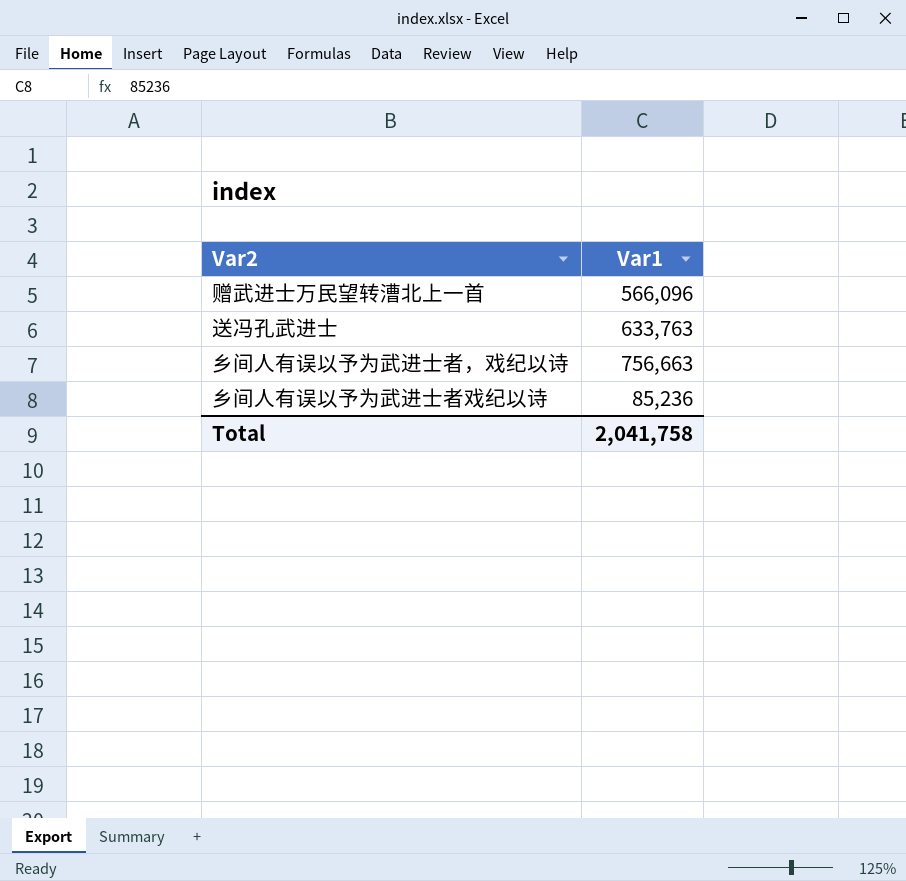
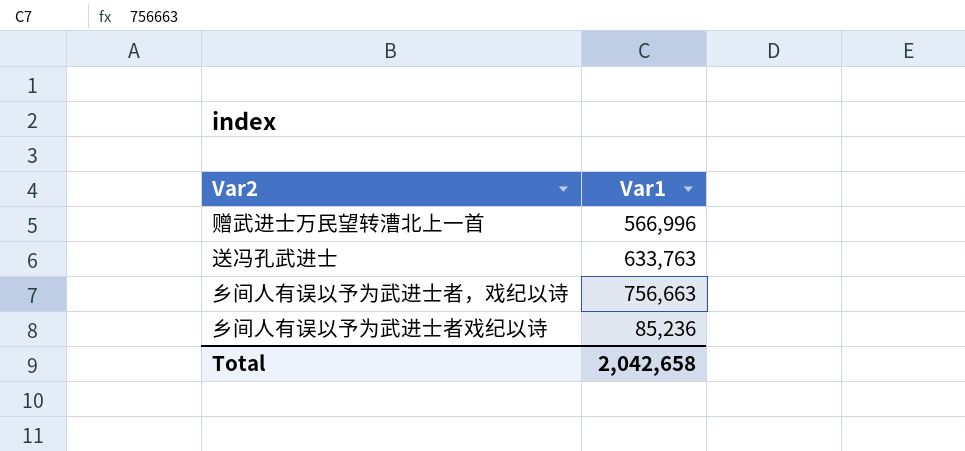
赠武进士万民望转漕北上一首 | Var1: 566,096 -> 566,996
Total | Var1: 2,041,758 -> 2,042,658

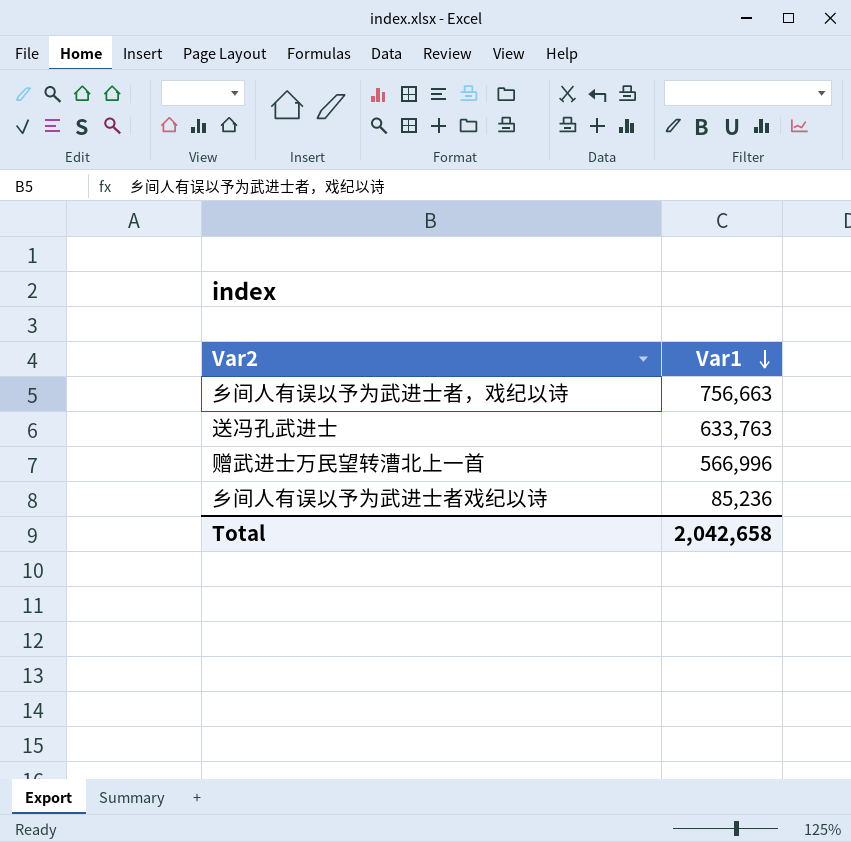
row order: none -> Var1 descending

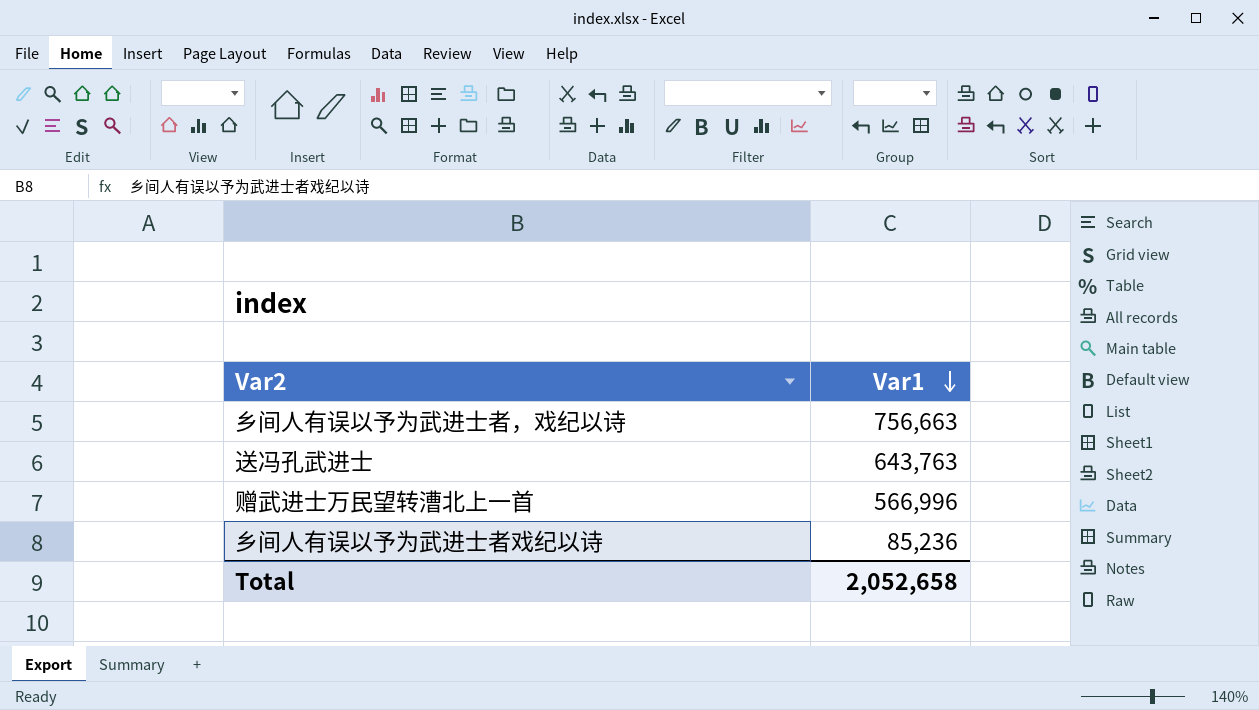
送冯孔武进士 | Var1: 633,763 -> 643,763
Total | Var1: 2,042,658 -> 2,052,658

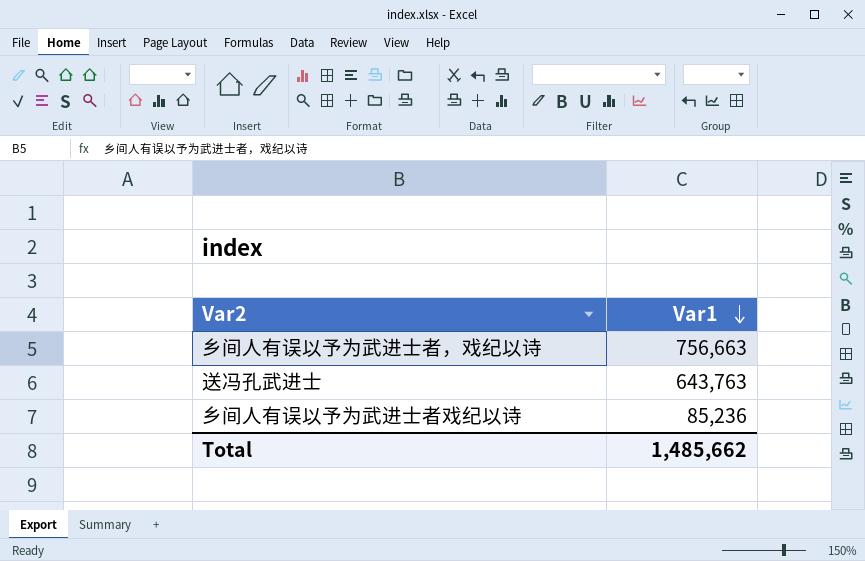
row 赠武进士万民望转漕北上一首: 566,996 -> none
Total | Var1: 2,052,658 -> 1,485,662

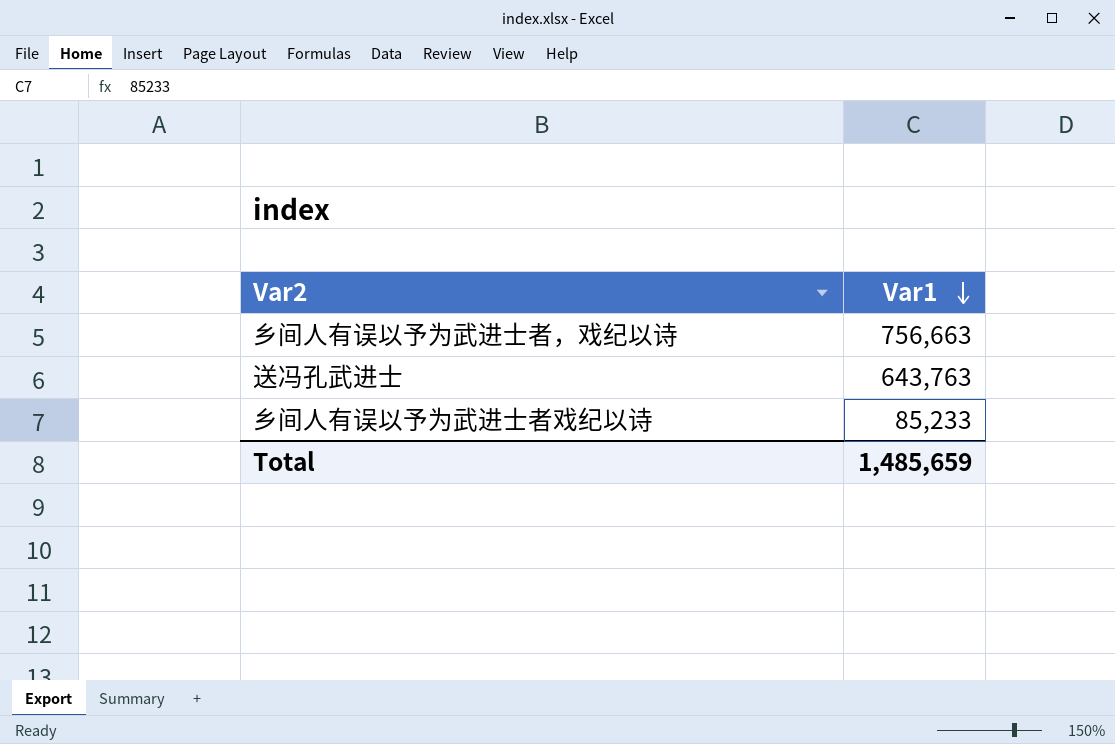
乡间人有误以予为武进士者戏纪以诗 | Var1: 85,236 -> 85,233
Total | Var1: 1,485,662 -> 1,485,659

